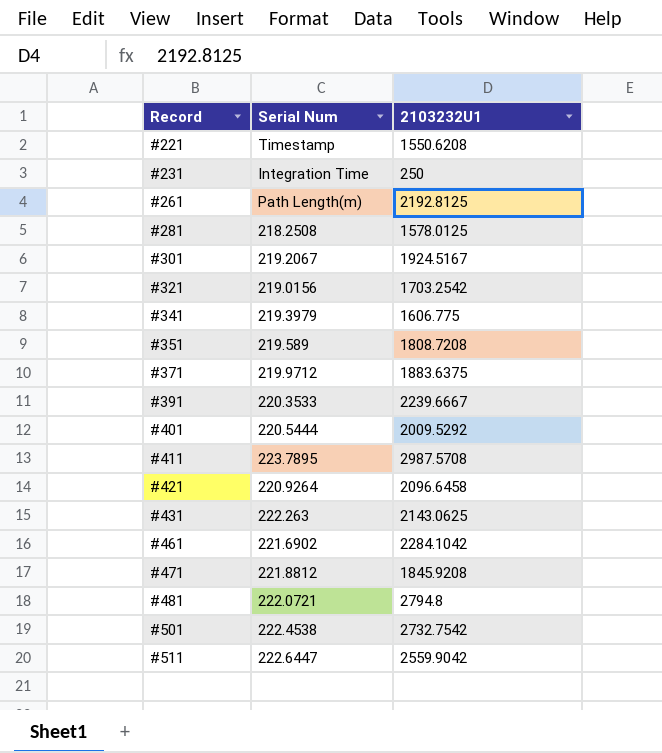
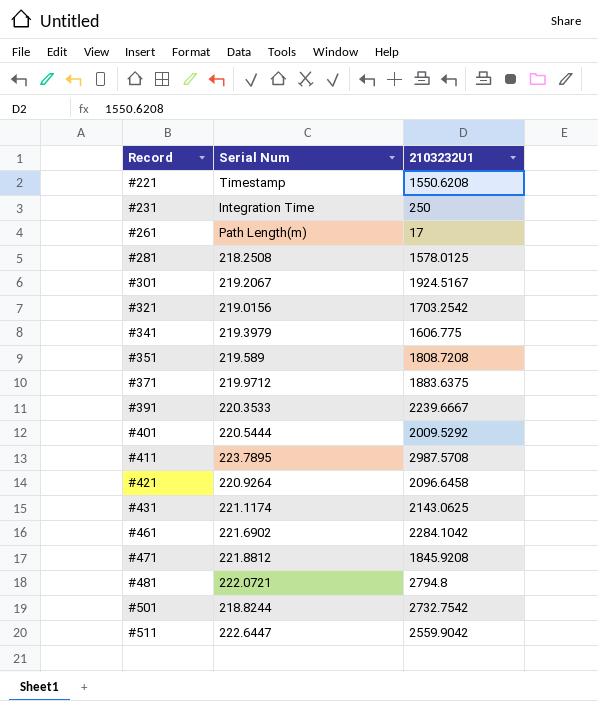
#261 | 2103232U1: 2192.8125 -> 17
#431 | Serial Num: 222.263 -> 221.1174
#501 | Serial Num: 222.4538 -> 218.8244

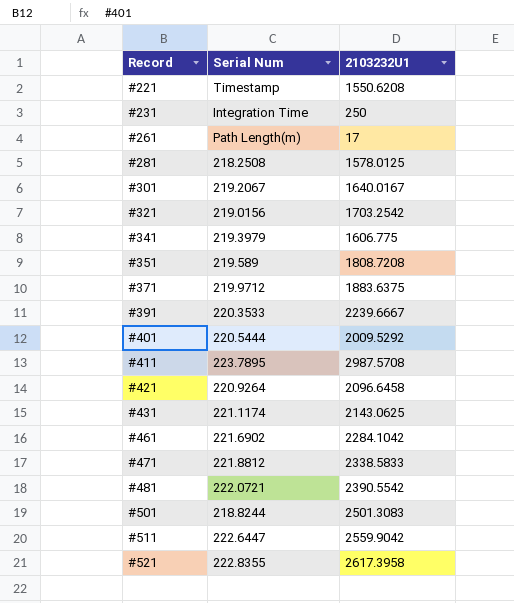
#301 | 2103232U1: 1924.5167 -> 1640.0167
#471 | 2103232U1: 1845.9208 -> 2338.5833
#481 | 2103232U1: 2794.8 -> 2390.5542
#501 | 2103232U1: 2732.7542 -> 2501.3083
row #521: none -> 222.8355 | 2617.3958

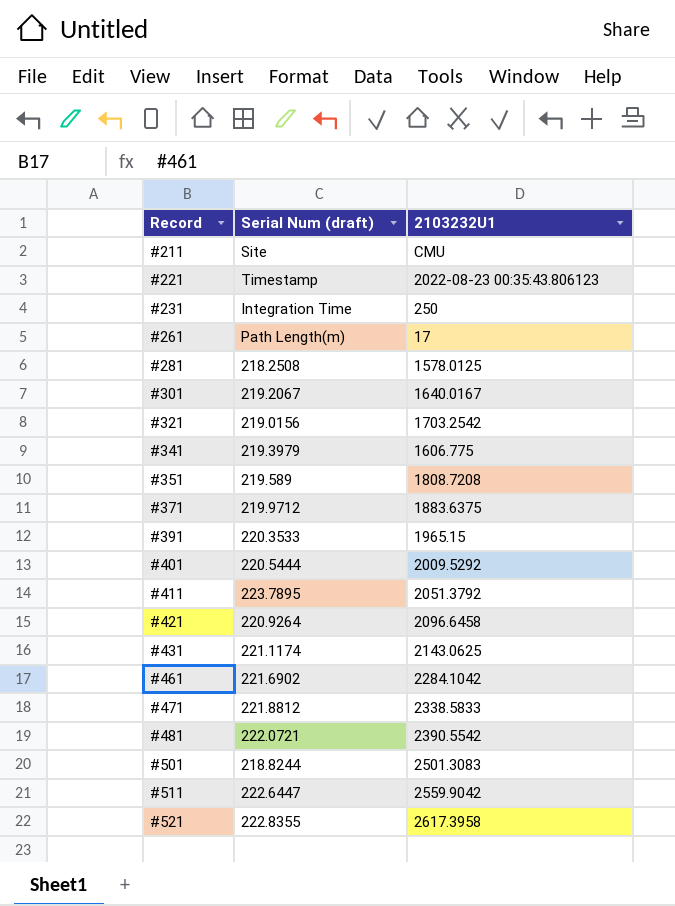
column name: Serial Num -> Serial Num (draft)
row #211: none -> Site | CMU
#221 | 2103232U1: 1550.6208 -> 2022-08-23 00:35:43.806123
#391 | 2103232U1: 2239.6667 -> 1965.15
#411 | 2103232U1: 2987.5708 -> 2051.3792

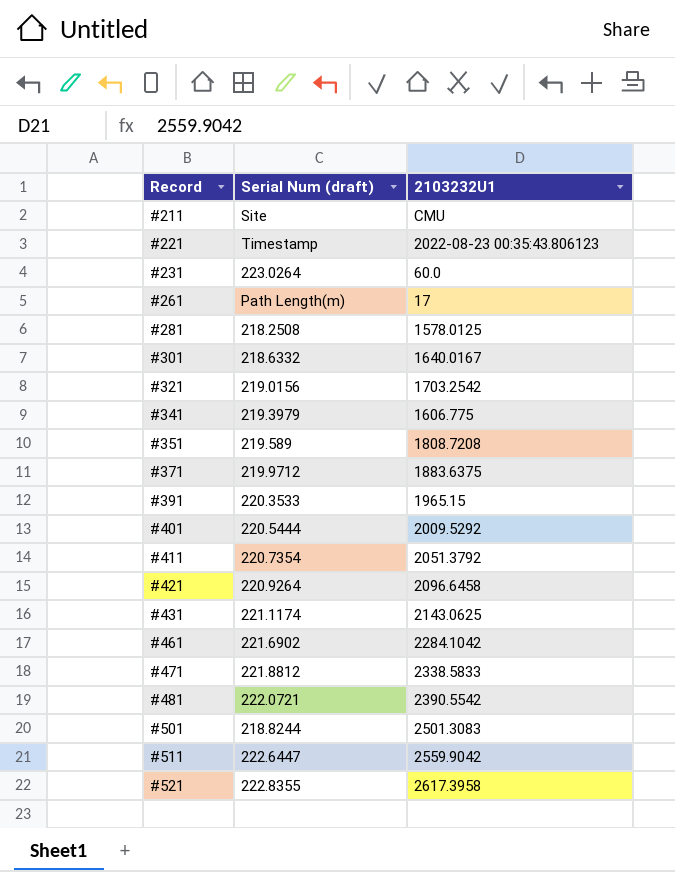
#231 | Serial Num (draft): Integration Time -> 223.0264
#231 | 2103232U1: 250 -> 60.0
#301 | Serial Num (draft): 219.2067 -> 218.6332
#411 | Serial Num (draft): 223.7895 -> 220.7354

